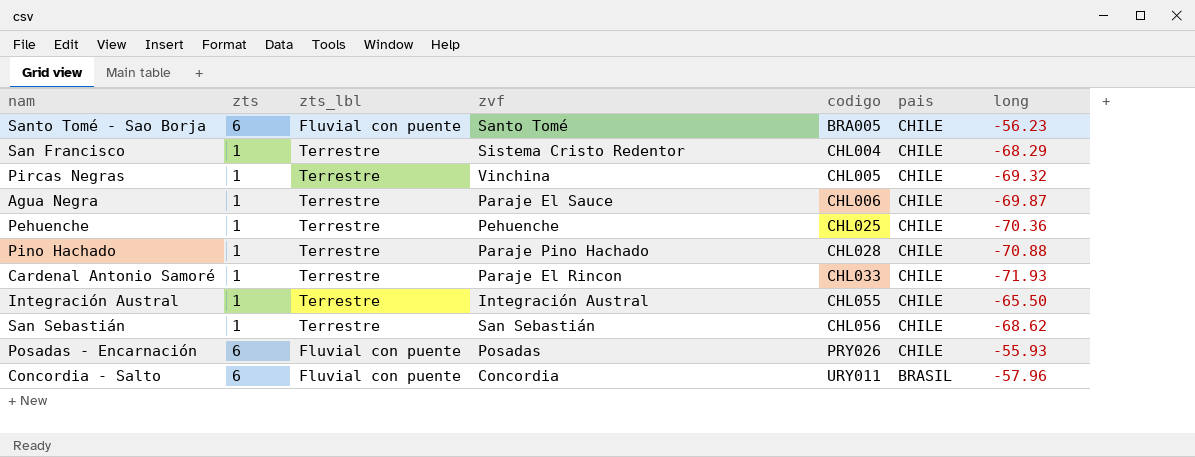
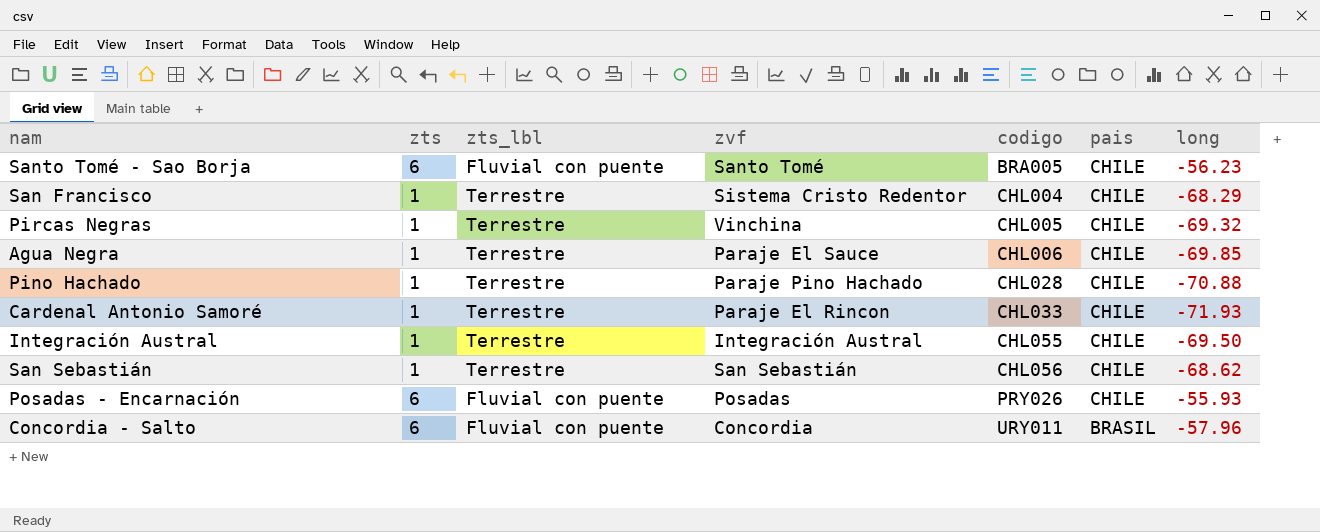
row Pehuenche: 1 | Terrestre | Pehuenche | CHL025 | CHILE | -70.36 -> none
Agua Negra | long: -69.87 -> -69.85
Integración Austral | long: -65.50 -> -69.50

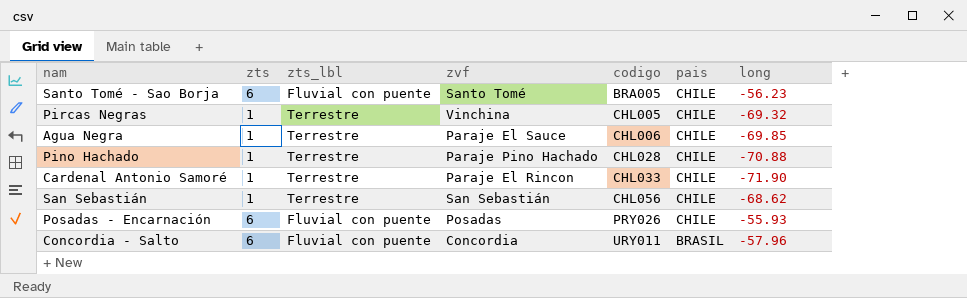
row San Francisco: 1 | Terrestre | Sistema Cristo Redentor | CHL004 | CHILE | -68.29 -> none
row Integración Austral: 1 | Terrestre | Integración Austral | CHL055 | CHILE | -69.50 -> none
Cardenal Antonio Samoré | long: -71.93 -> -71.90

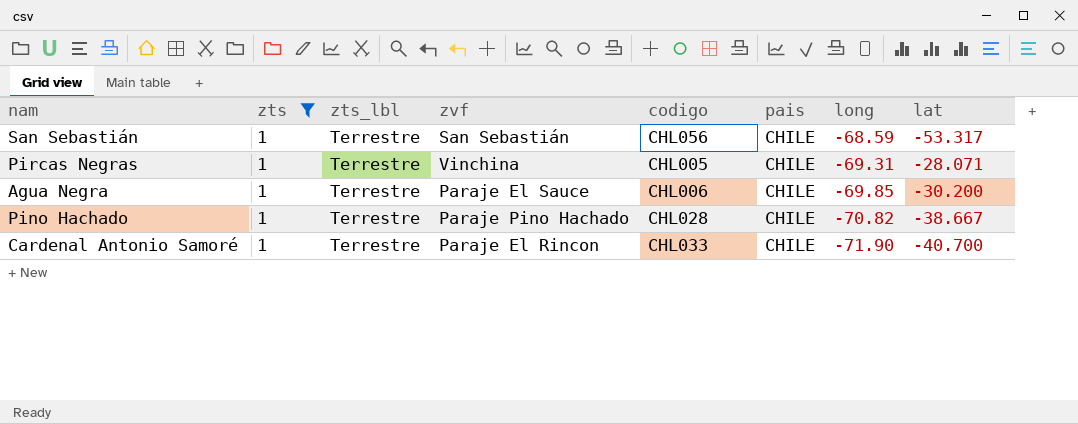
filter: none -> zts = 1
row order: codigo ascending -> long descending
column lat | position: none -> 8
San Sebastián | long: -68.62 -> -68.59
Pircas Negras | long: -69.32 -> -69.31
Pino Hachado | long: -70.88 -> -70.82

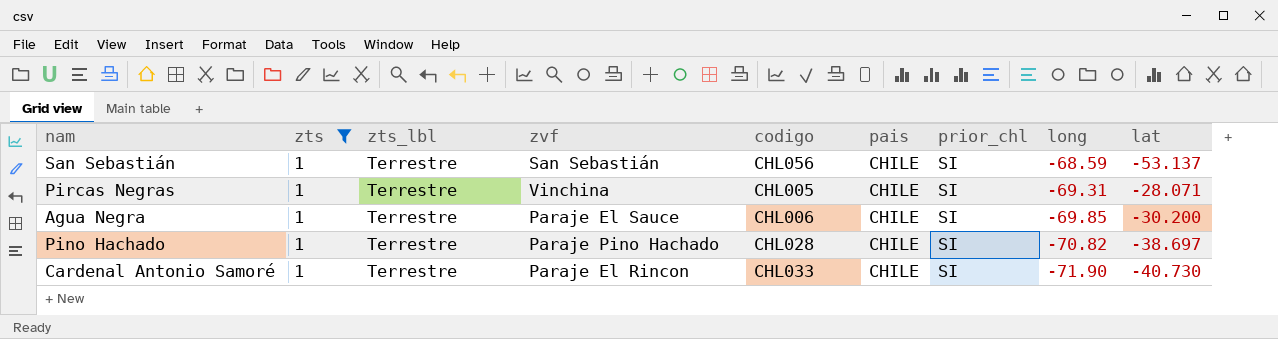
column prior_chl | position: none -> 7
San Sebastián | lat: -53.317 -> -53.137
Pino Hachado | lat: -38.667 -> -38.697
Cardenal Antonio Samoré | lat: -40.700 -> -40.730

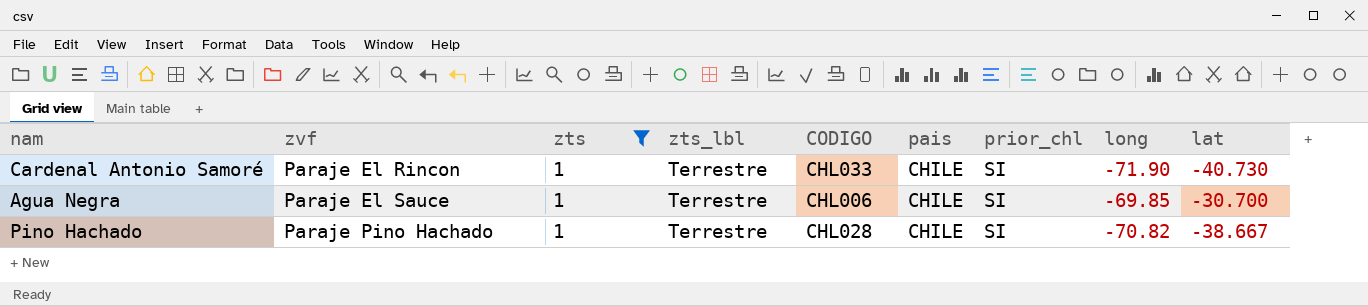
row order: long descending -> zvf ascending
column zvf | position: 4 -> 2
column name: codigo -> CODIGO
row San Sebastián: 1 | Terrestre | San Sebastián | CHL056 | CHILE | SI | -68.59 | -53.137 -> none
row Pircas Negras: 1 | Terrestre | Vinchina | CHL005 | CHILE | SI | -69.31 | -28.071 -> none
Agua Negra | lat: -30.200 -> -30.700
Pino Hachado | lat: -38.697 -> -38.667

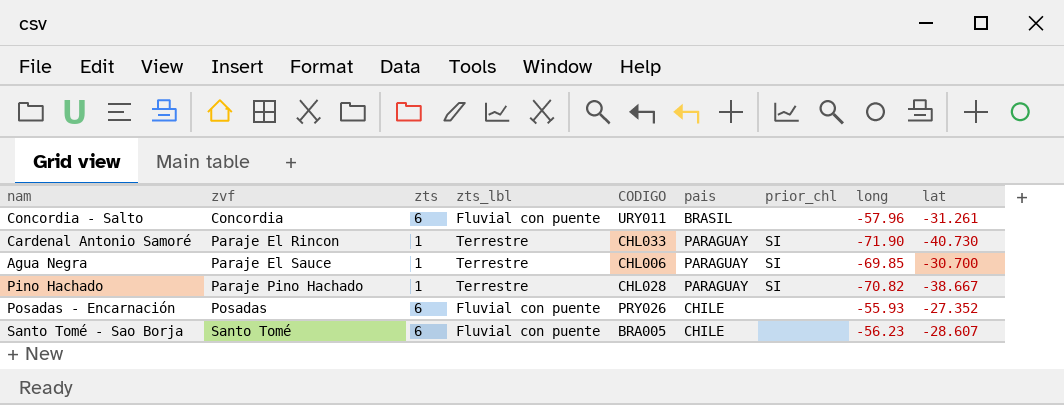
filter: zts = 1 -> none
Cardenal Antonio Samoré | pais: CHILE -> PARAGUAY
Agua Negra | pais: CHILE -> PARAGUAY
Pino Hachado | pais: CHILE -> PARAGUAY

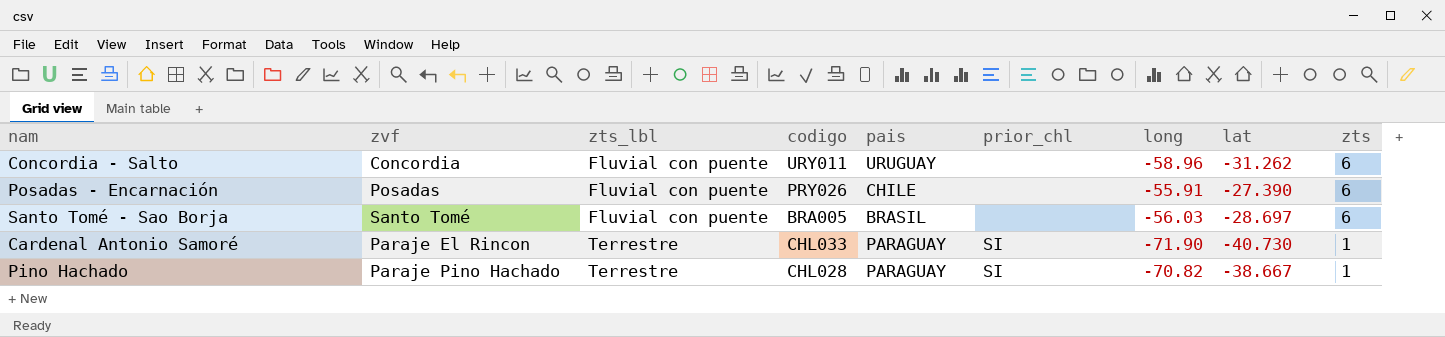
row order: zvf ascending -> zts_lbl ascending
column name: CODIGO -> codigo
column zts | position: 3 -> 9
row Agua Negra: Paraje El Sauce | 1 | Terrestre | CHL006 | PARAGUAY | SI | -69.85 | -30.700 -> none
Concordia - Salto | pais: BRASIL -> URUGUAY
Concordia - Salto | long: -57.96 -> -58.96
Concordia - Salto | lat: -31.261 -> -31.262
Posadas - Encarnación | long: -55.93 -> -55.91
Posadas - Encarnación | lat: -27.352 -> -27.390
Santo Tomé - Sao Borja | pais: CHILE -> BRASIL
Santo Tomé - Sao Borja | long: -56.23 -> -56.03
Santo Tomé - Sao Borja | lat: -28.607 -> -28.697

